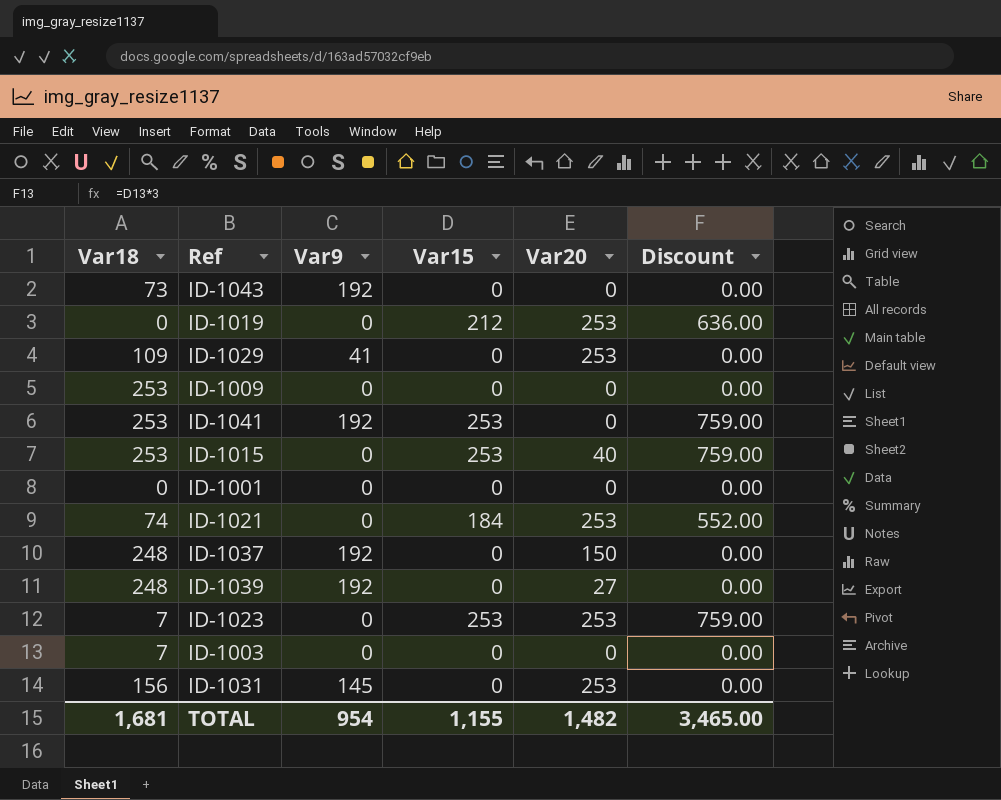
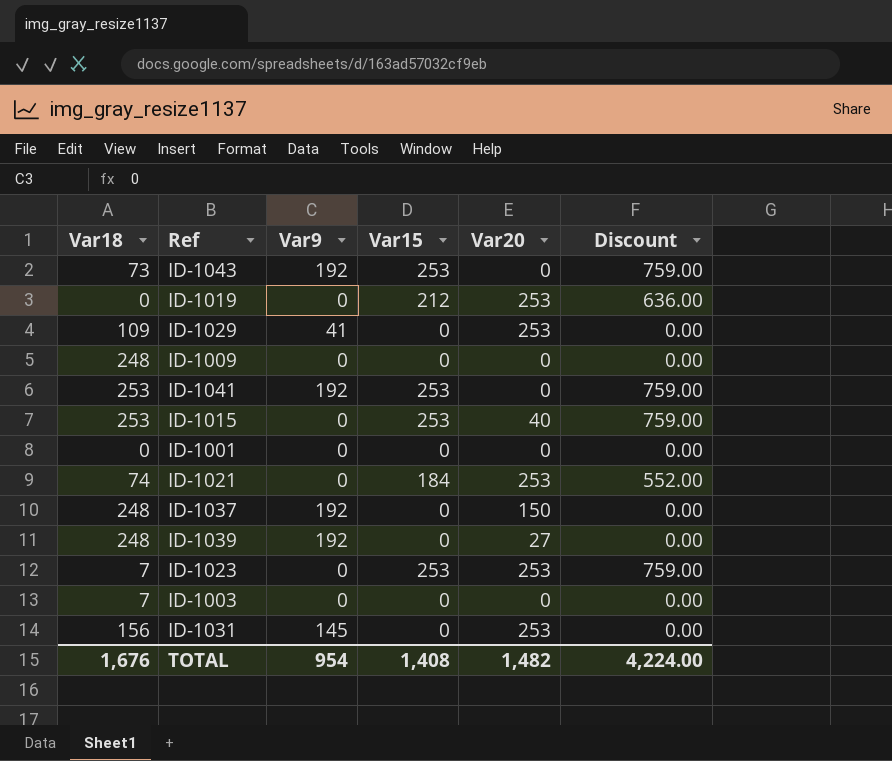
ID-1043 | Var15: 0 -> 253
ID-1043 | Discount: 0.00 -> 759.00
ID-1009 | Var18: 253 -> 248
TOTAL | Var18: 1,681 -> 1,676
TOTAL | Var15: 1,155 -> 1,408
TOTAL | Discount: 3,465.00 -> 4,224.00

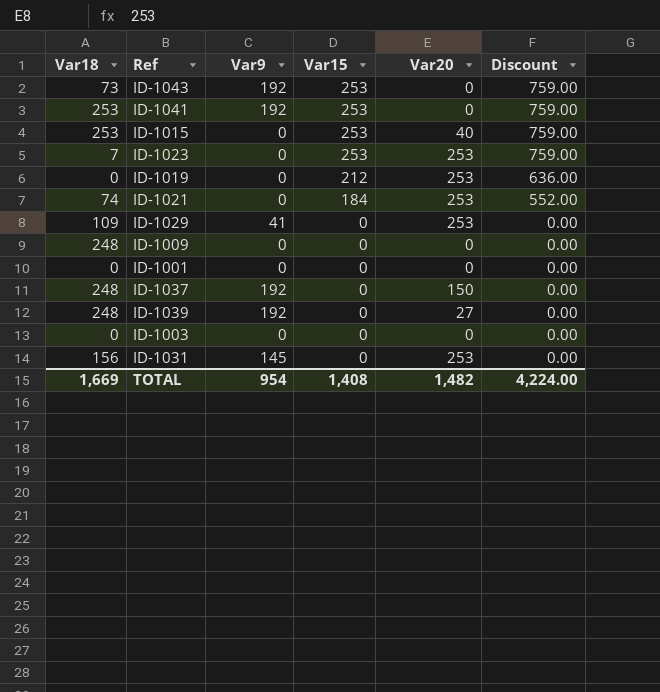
row order: none -> Var15 descending
ID-1003 | Var18: 7 -> 0
TOTAL | Var18: 1,676 -> 1,669

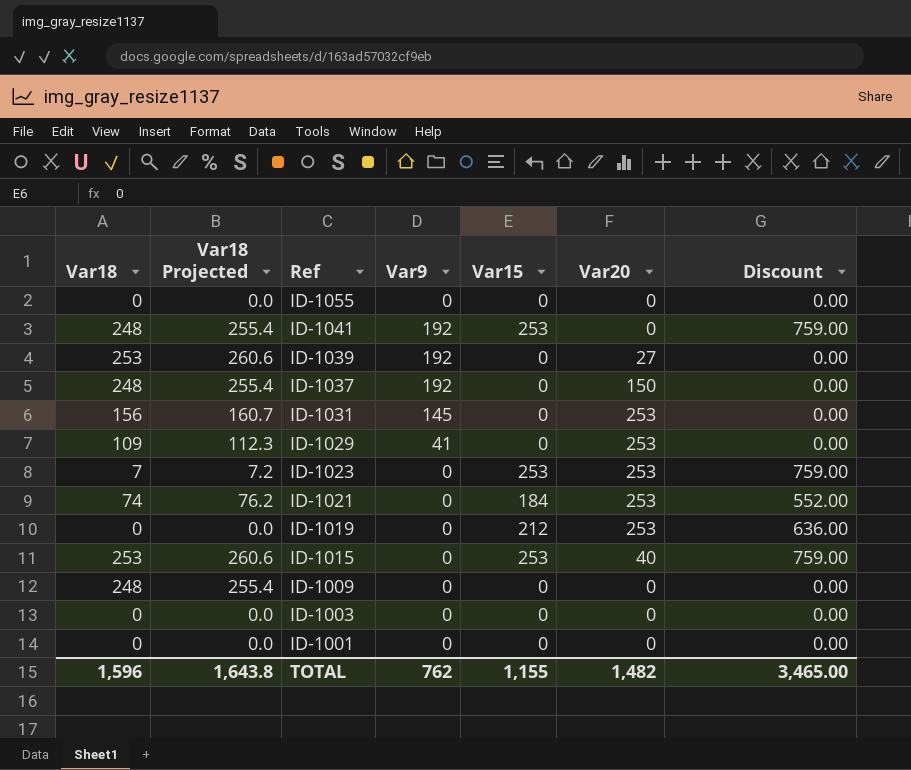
row order: Var15 descending -> Ref descending
column Var18 Projected | formula: none -> [Var18] * 1.03
row ID-1043: 73 | 192 | 253 | 0 | 759.00 -> none
row ID-1055: none -> 0 | 0.0 | 0 | 0 | 0 | 0.00
ID-1041 | Var18: 253 -> 248
ID-1039 | Var18: 248 -> 253
TOTAL | Var18: 1,669 -> 1,596
TOTAL | Var9: 954 -> 762
TOTAL | Var15: 1,408 -> 1,155
TOTAL | Discount: 4,224.00 -> 3,465.00

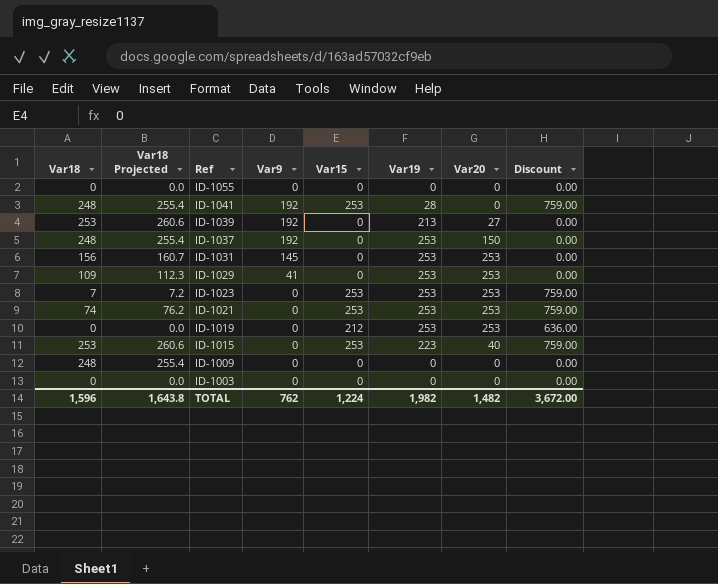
column Var19 | position: none -> 6
row ID-1001: 0 | 0.0 | 0 | 0 | 0 | 0.00 -> none
ID-1021 | Var15: 184 -> 253
ID-1021 | Discount: 552.00 -> 759.00
TOTAL | Var15: 1,155 -> 1,224
TOTAL | Discount: 3,465.00 -> 3,672.00

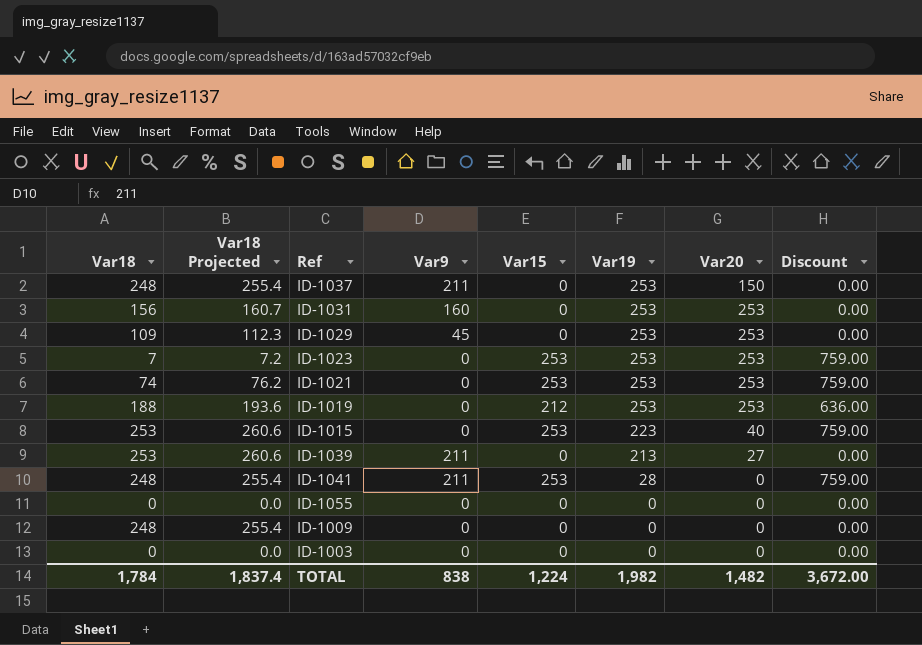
row order: Ref descending -> Var19 descending
ID-1037 | Var9: 192 -> 211
ID-1031 | Var9: 145 -> 160
ID-1029 | Var9: 41 -> 45
ID-1019 | Var18: 0 -> 188
ID-1019 | Var18 Projected: 0.0 -> 193.6
ID-1039 | Var9: 192 -> 211
ID-1041 | Var9: 192 -> 211
TOTAL | Var18: 1,596 -> 1,784
TOTAL | Var18 Projected: 1,643.8 -> 1,837.4
TOTAL | Var9: 762 -> 838

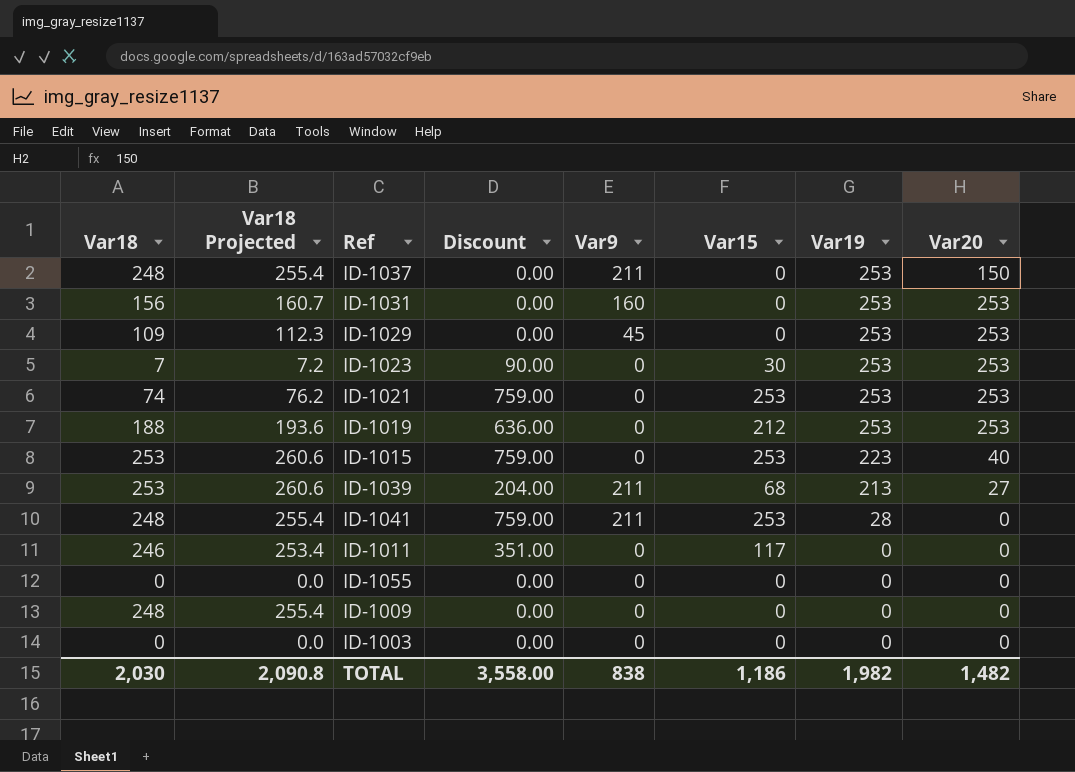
column Discount | position: 8 -> 4
ID-1023 | Discount: 759.00 -> 90.00
ID-1023 | Var15: 253 -> 30
ID-1039 | Discount: 0.00 -> 204.00
ID-1039 | Var15: 0 -> 68
row ID-1011: none -> 246 | 253.4 | 351.00 | 0 | 117 | 0 | 0
TOTAL | Var18: 1,784 -> 2,030
TOTAL | Var18 Projected: 1,837.4 -> 2,090.8
TOTAL | Discount: 3,672.00 -> 3,558.00
TOTAL | Var15: 1,224 -> 1,186

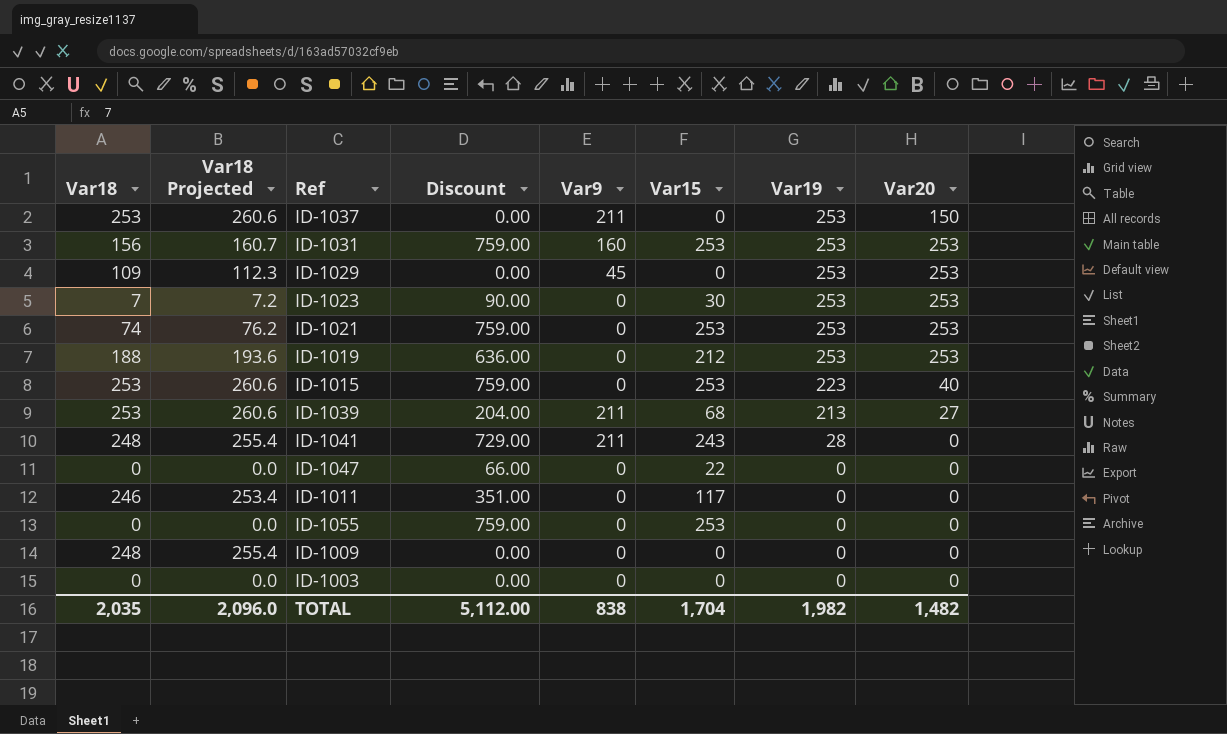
ID-1037 | Var18: 248 -> 253
ID-1037 | Var18 Projected: 255.4 -> 260.6
ID-1031 | Discount: 0.00 -> 759.00
ID-1031 | Var15: 0 -> 253
ID-1041 | Discount: 759.00 -> 729.00
ID-1041 | Var15: 253 -> 243
row ID-1047: none -> 0 | 0.0 | 66.00 | 0 | 22 | 0 | 0
ID-1055 | Discount: 0.00 -> 759.00
ID-1055 | Var15: 0 -> 253
TOTAL | Var18: 2,030 -> 2,035
TOTAL | Var18 Projected: 2,090.8 -> 2,096.0
TOTAL | Discount: 3,558.00 -> 5,112.00
TOTAL | Var15: 1,186 -> 1,704

